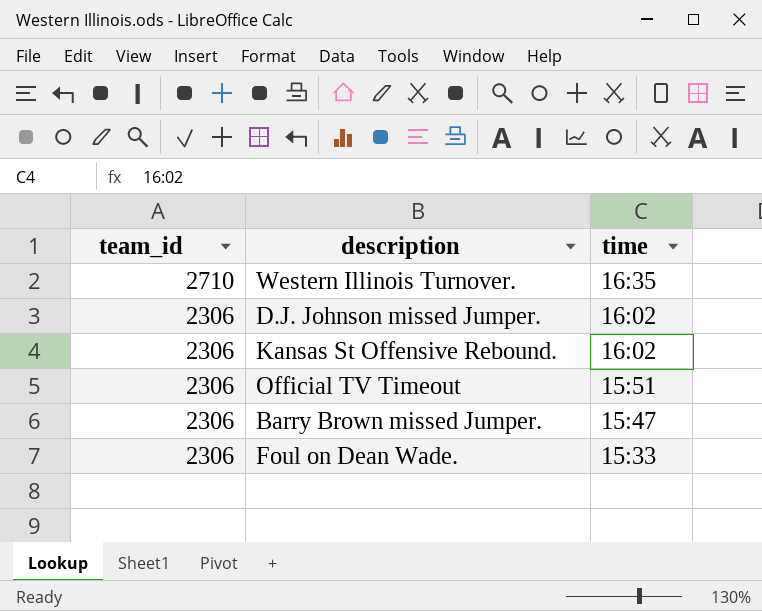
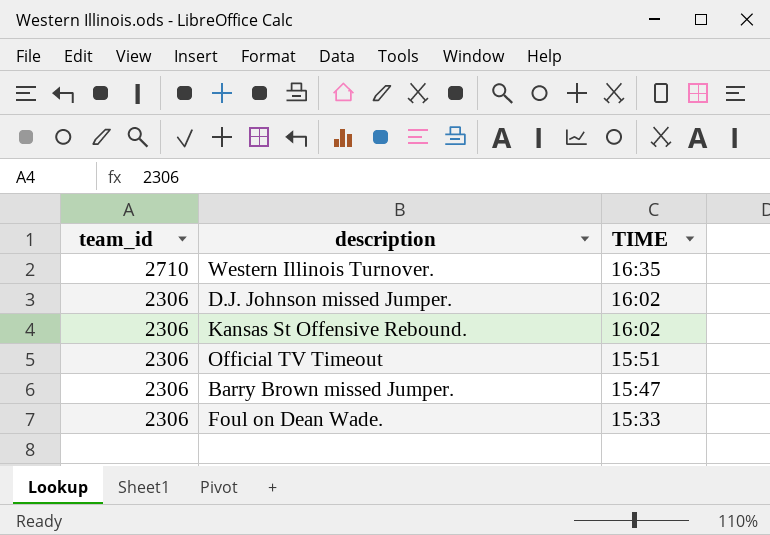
column name: time -> TIME

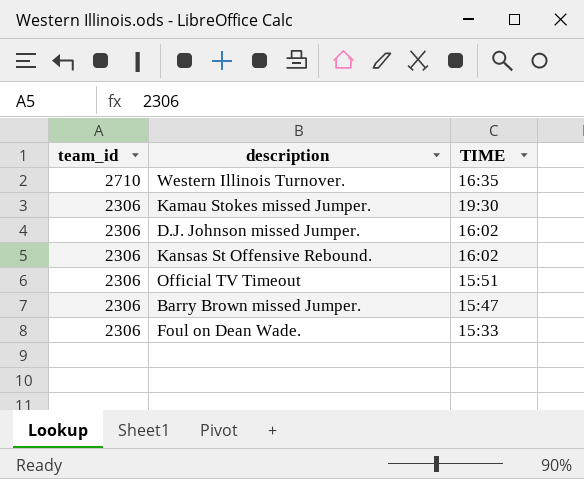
row Kamau Stokes missed Jumper.: none -> 2306 | 19:30

